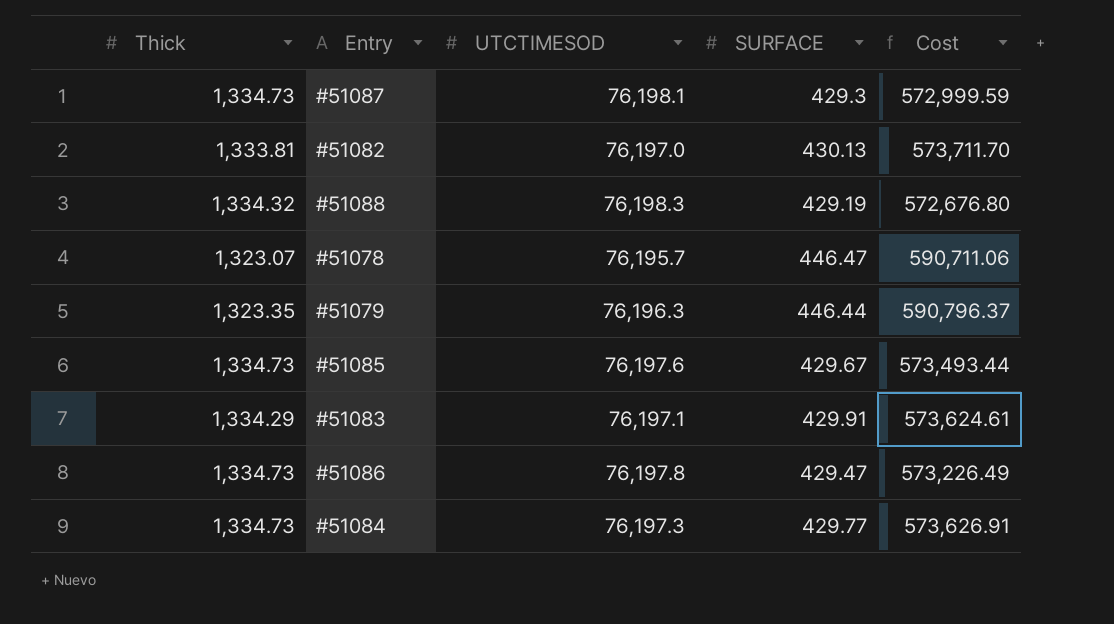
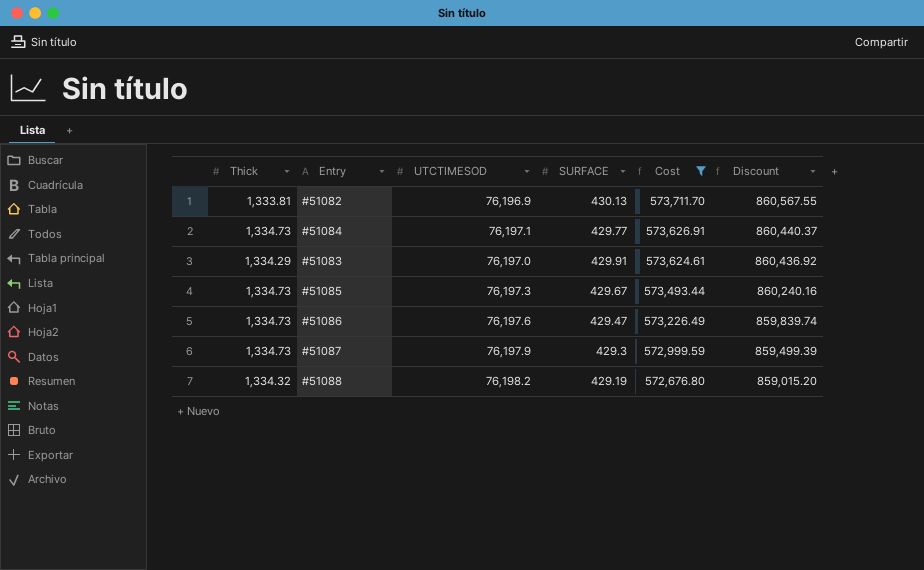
filter: none -> Cost <= 573,711.70
row order: none -> Cost descending
column Discount | formula: none -> [Cost] * 1.5
#51082 | UTCTIMESOD: 76,197.0 -> 76,196.9
#51084 | UTCTIMESOD: 76,197.3 -> 76,197.1
#51083 | UTCTIMESOD: 76,197.1 -> 76,197.0
#51085 | UTCTIMESOD: 76,197.6 -> 76,197.3
#51086 | UTCTIMESOD: 76,197.8 -> 76,197.6
#51087 | UTCTIMESOD: 76,198.1 -> 76,197.9
#51088 | UTCTIMESOD: 76,198.3 -> 76,198.2

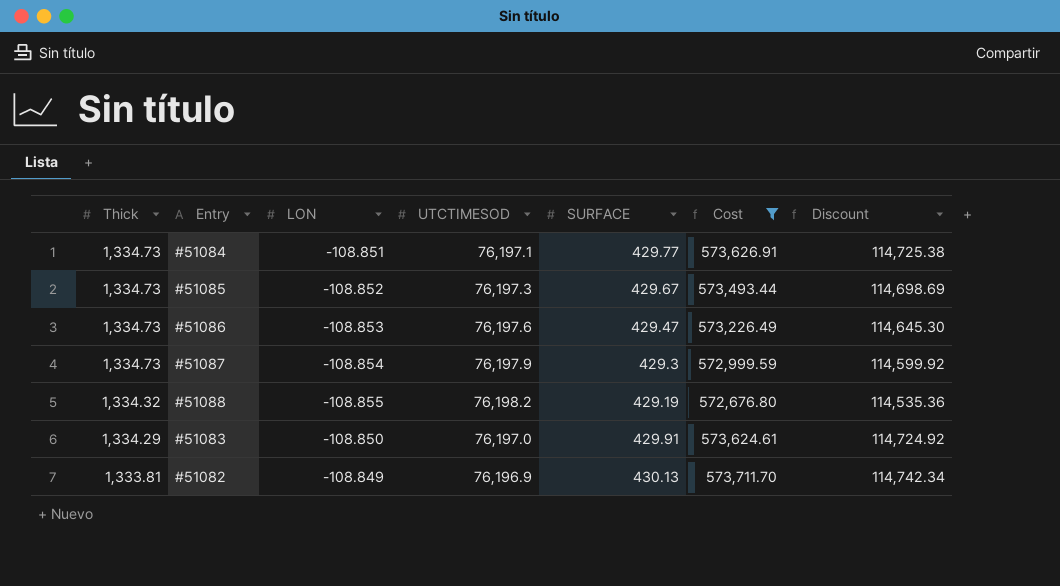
row order: Cost descending -> Thick descending
column LON | position: none -> 3
column Discount | formula: [Cost] * 1.5 -> [Cost] * 0.2

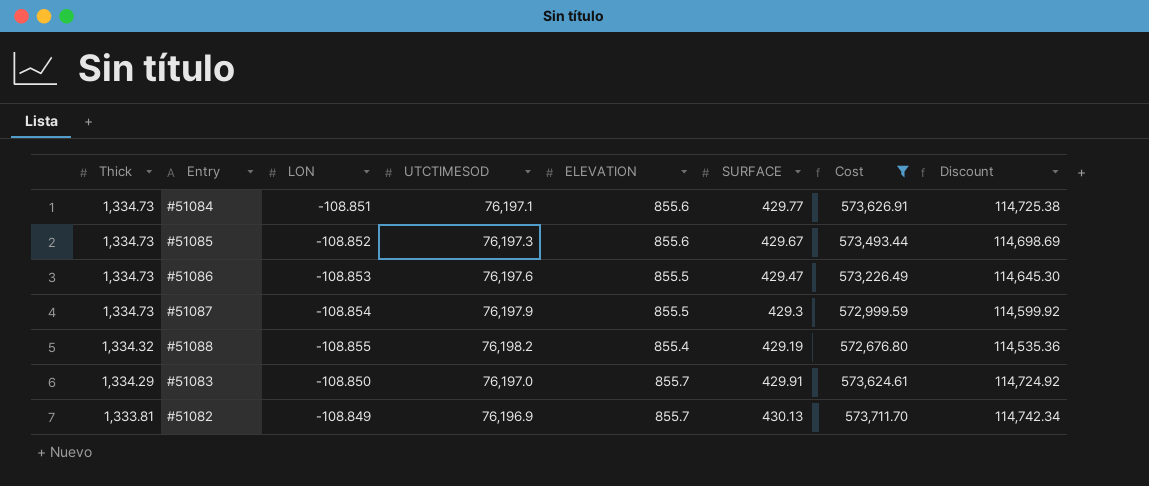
column ELEVATION | position: none -> 5

